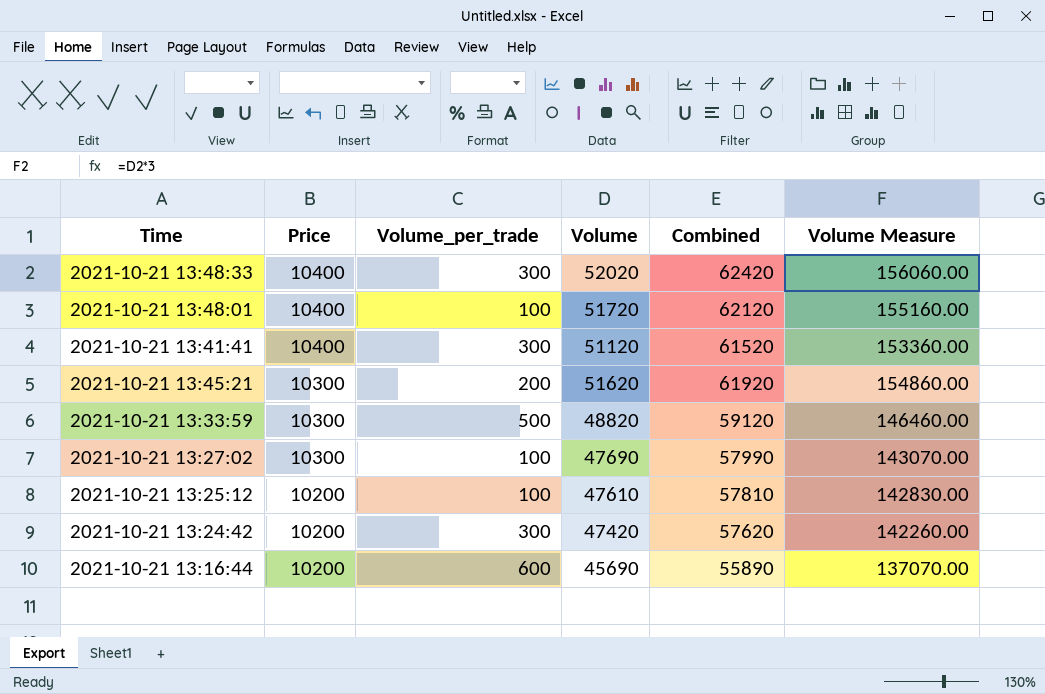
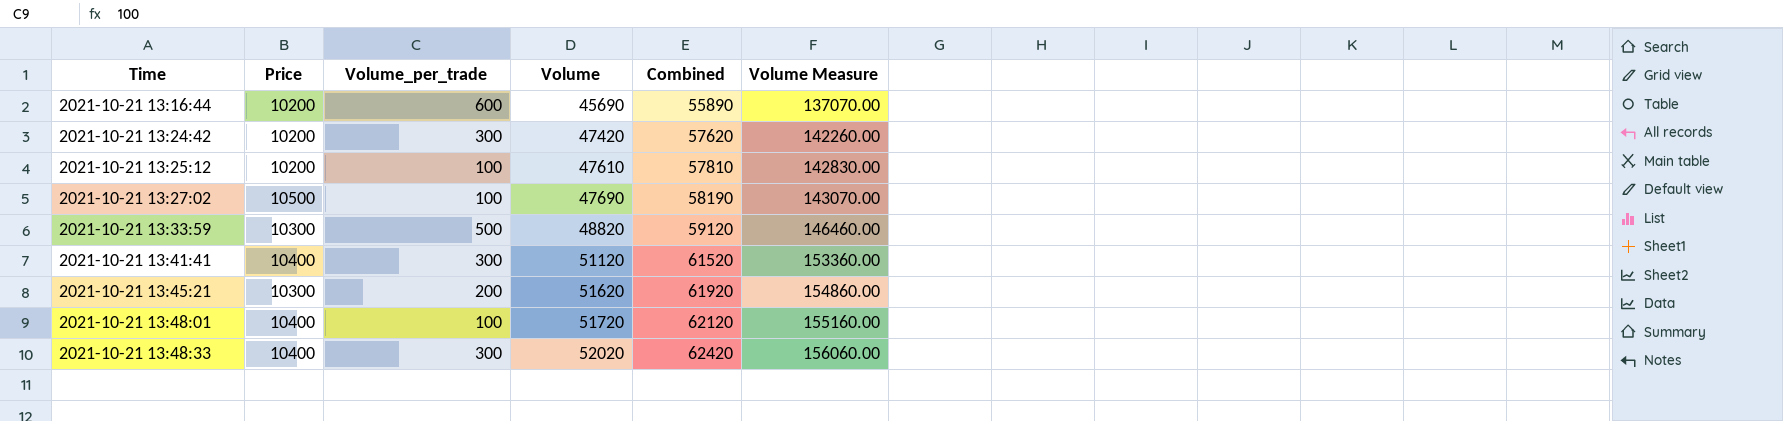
row order: Price descending -> Time ascending
2021-10-21 13:27:02 | Price: 10300 -> 10500
2021-10-21 13:27:02 | Combined: 57990 -> 58190

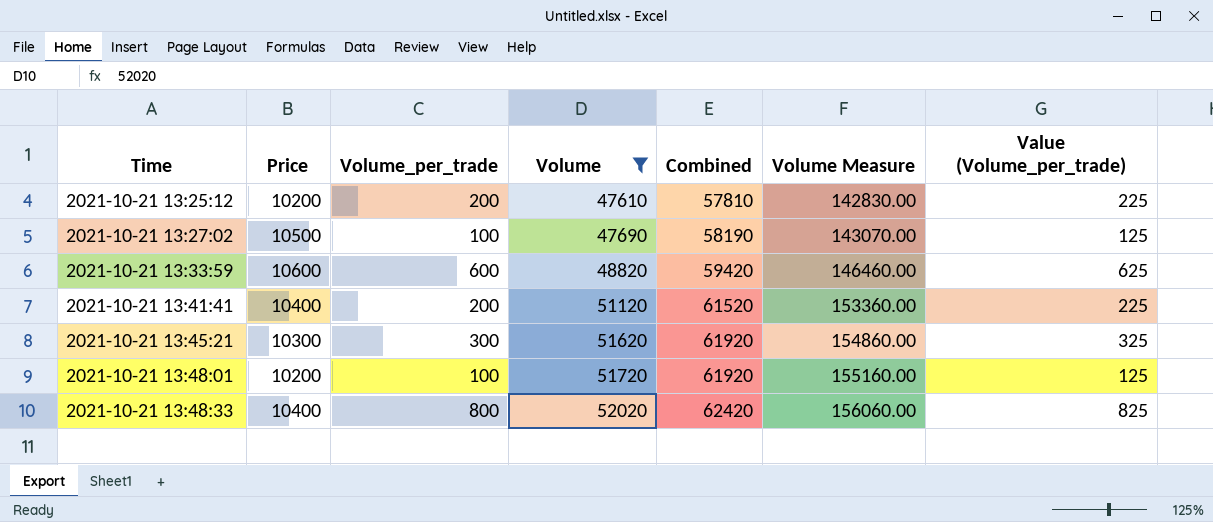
filter: none -> Volume >= 47610
column Value (Volume_per_trade) | formula: none -> [Volume_per_trade] + 25
2021-10-21 13:25:12 | Volume_per_trade: 100 -> 200
2021-10-21 13:33:59 | Price: 10300 -> 10600
2021-10-21 13:33:59 | Volume_per_trade: 500 -> 600
2021-10-21 13:33:59 | Combined: 59120 -> 59420
2021-10-21 13:41:41 | Volume_per_trade: 300 -> 200
2021-10-21 13:45:21 | Volume_per_trade: 200 -> 300
2021-10-21 13:48:01 | Price: 10400 -> 10200
2021-10-21 13:48:01 | Combined: 62120 -> 61920
2021-10-21 13:48:33 | Volume_per_trade: 300 -> 800

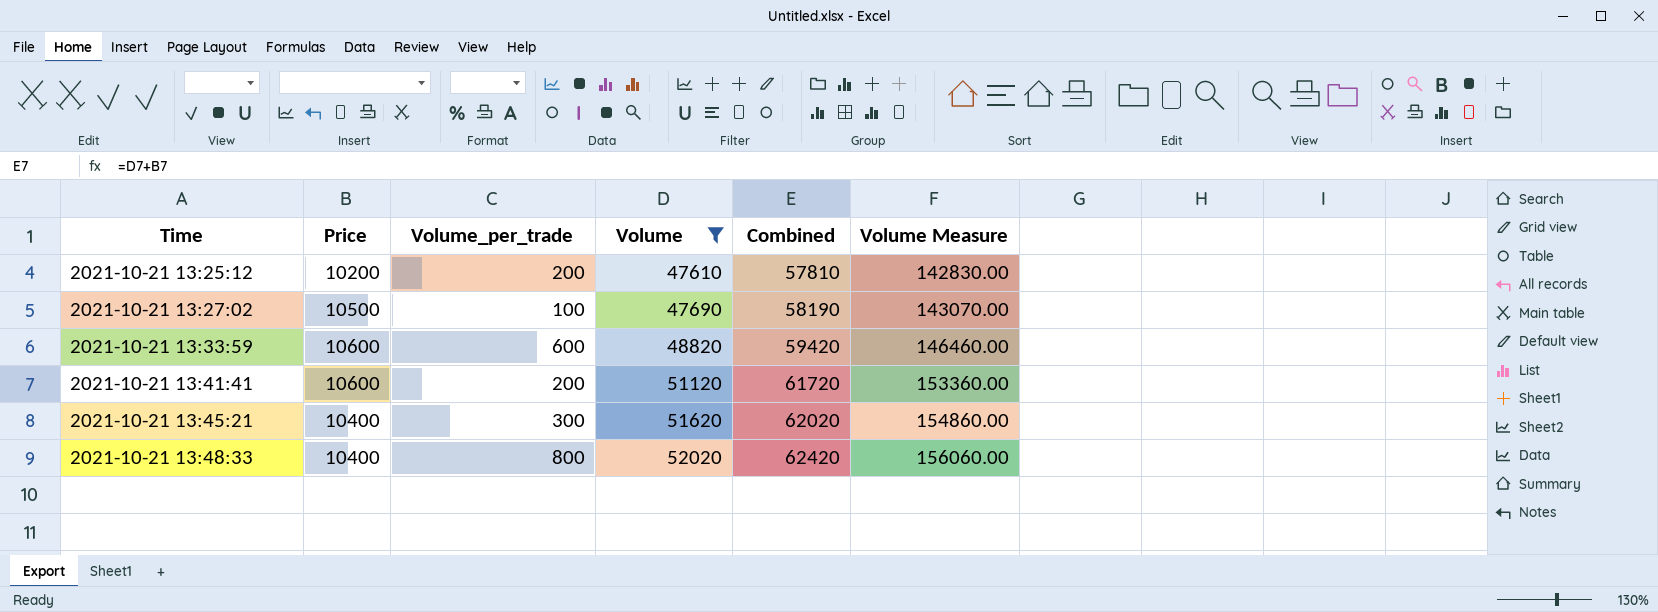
column Value (Volume_per_trade) | formula: [Volume_per_trade] + 25 -> none
row 2021-10-21 13:48:01: 10200 | 100 | 51720 | 61920 | 155160.00 | 125 -> none
2021-10-21 13:41:41 | Price: 10400 -> 10600
2021-10-21 13:41:41 | Combined: 61520 -> 61720
2021-10-21 13:45:21 | Price: 10300 -> 10400
2021-10-21 13:45:21 | Combined: 61920 -> 62020

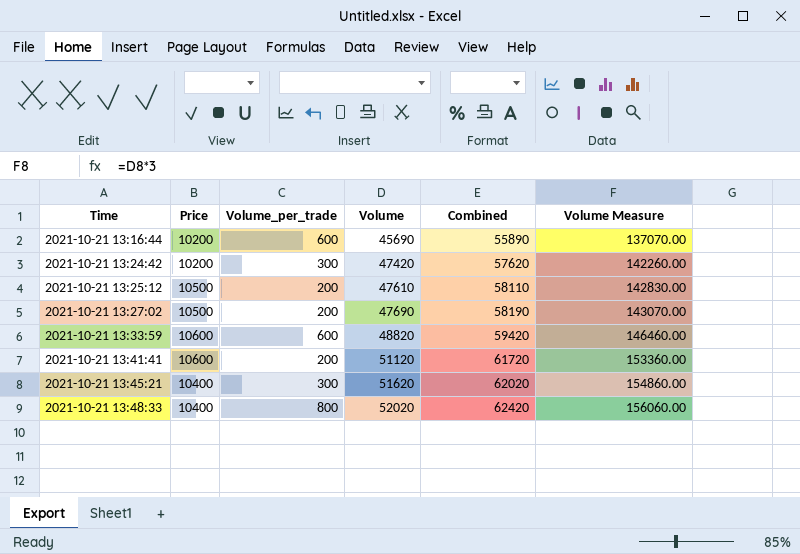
filter: Volume >= 47610 -> none
2021-10-21 13:25:12 | Price: 10200 -> 10500
2021-10-21 13:25:12 | Combined: 57810 -> 58110
2021-10-21 13:27:02 | Volume_per_trade: 100 -> 200

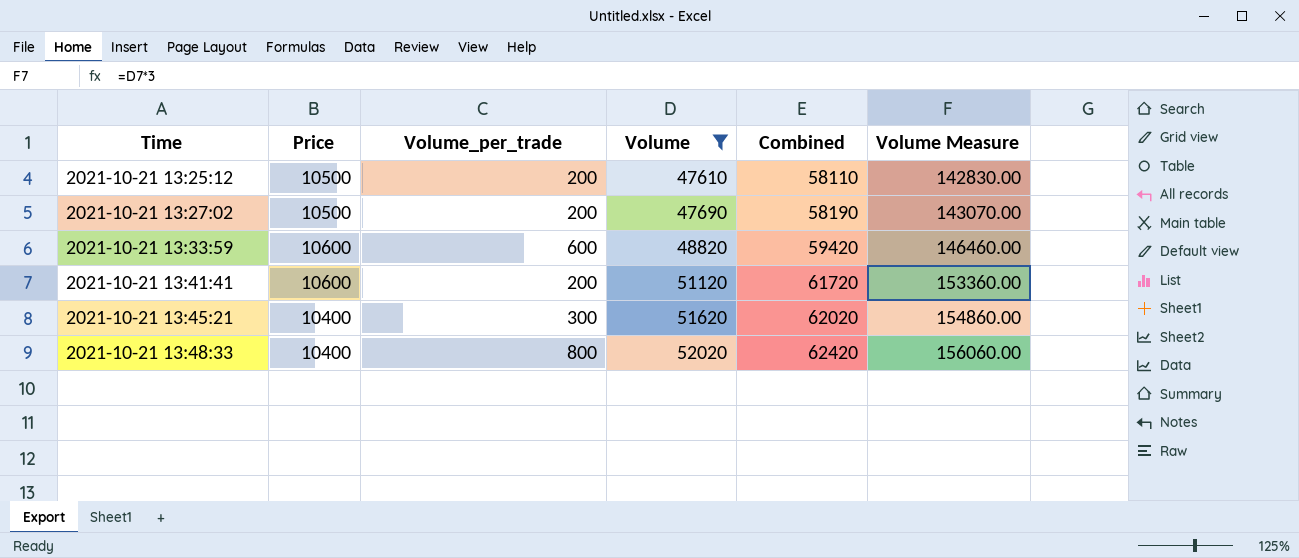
filter: none -> Volume >= 47610

